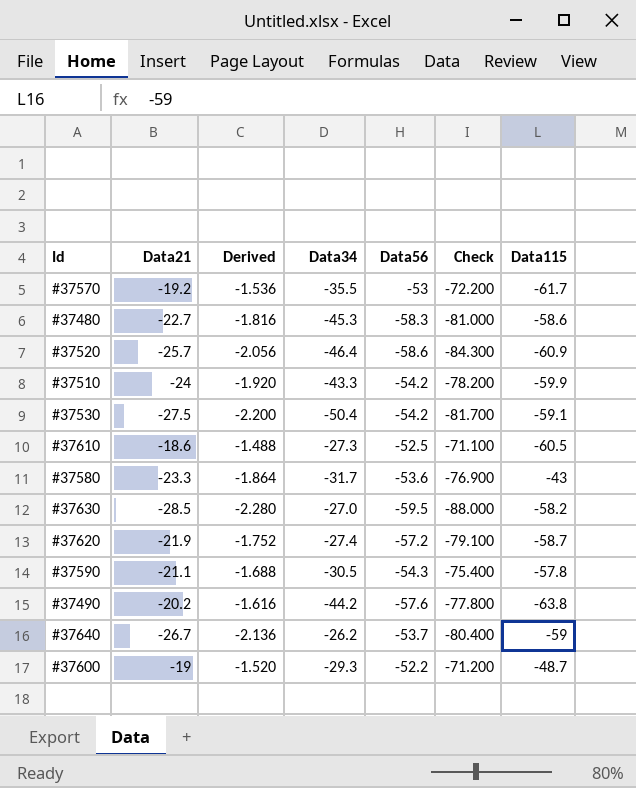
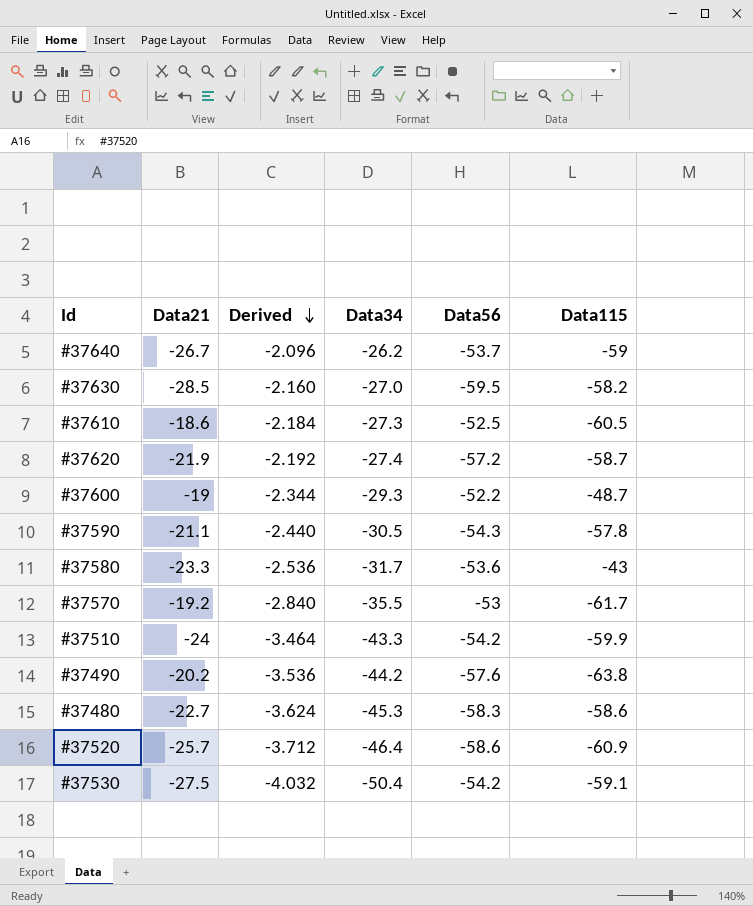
row order: none -> Derived descending
column Check | formula: [Data21] + [Data56] -> none
column Derived | formula: [Data21] * 0.08 -> [Data34] * 0.08

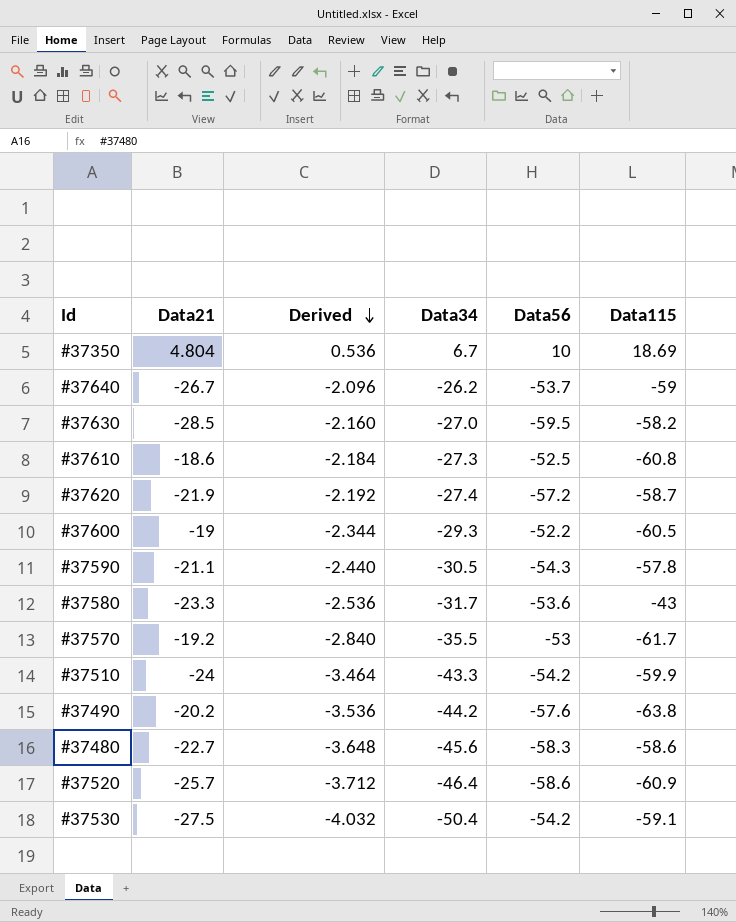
row #37350: none -> 4.804 | 0.536 | 6.7 | 10 | 18.69
#37610 | Data115: -60.5 -> -60.8
#37600 | Data115: -48.7 -> -60.5
#37480 | Derived: -3.624 -> -3.648
#37480 | Data34: -45.3 -> -45.6

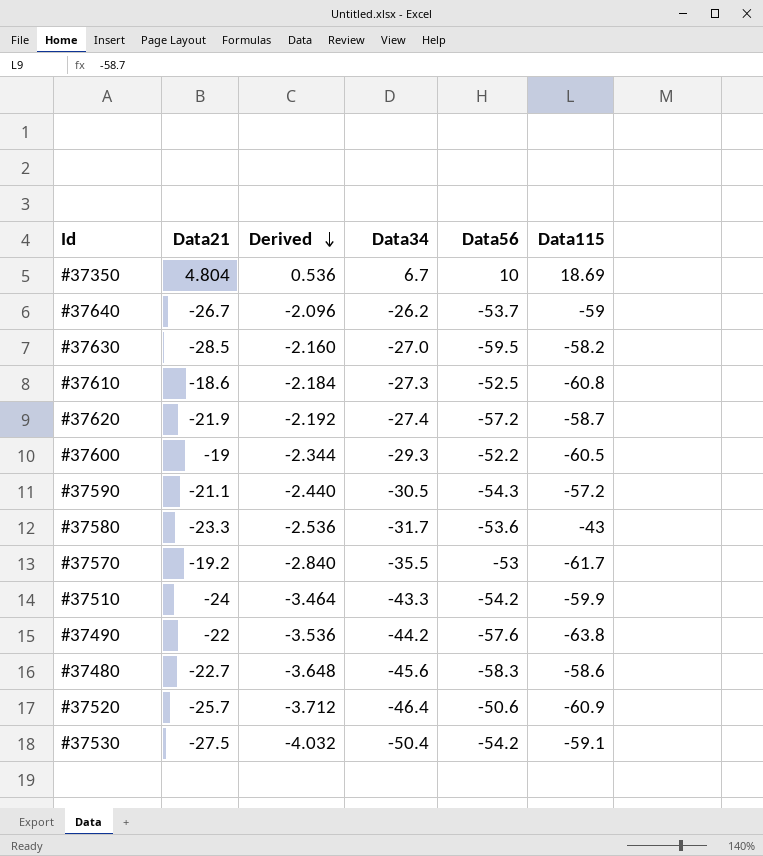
#37590 | Data115: -57.8 -> -57.2
#37490 | Data21: -20.2 -> -22
#37520 | Data56: -58.6 -> -50.6

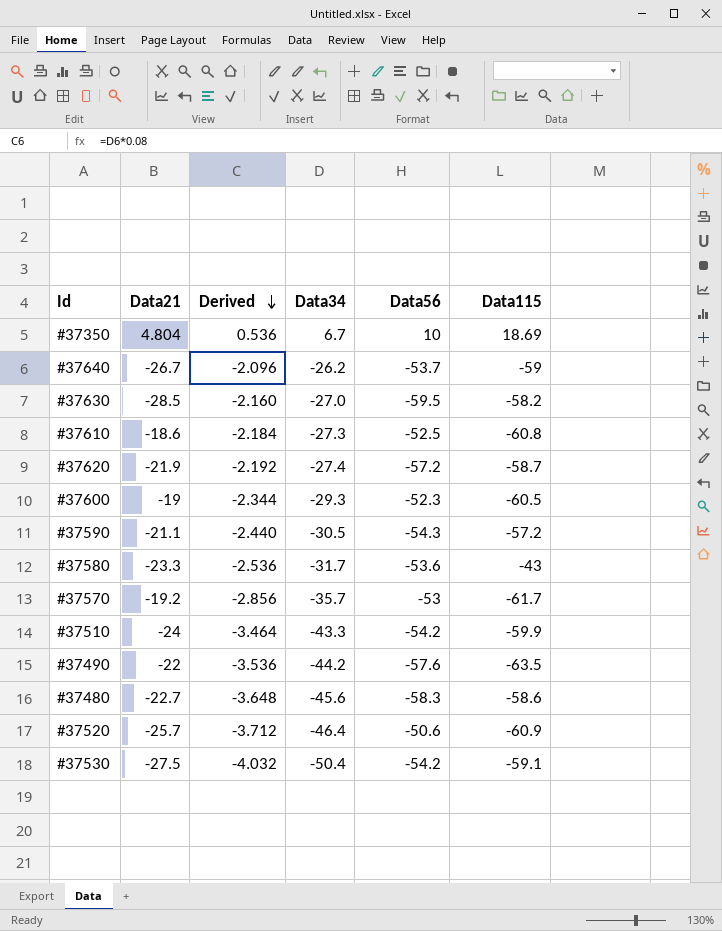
#37600 | Data56: -52.2 -> -52.3
#37570 | Derived: -2.840 -> -2.856
#37570 | Data34: -35.5 -> -35.7
#37490 | Data115: -63.8 -> -63.5

